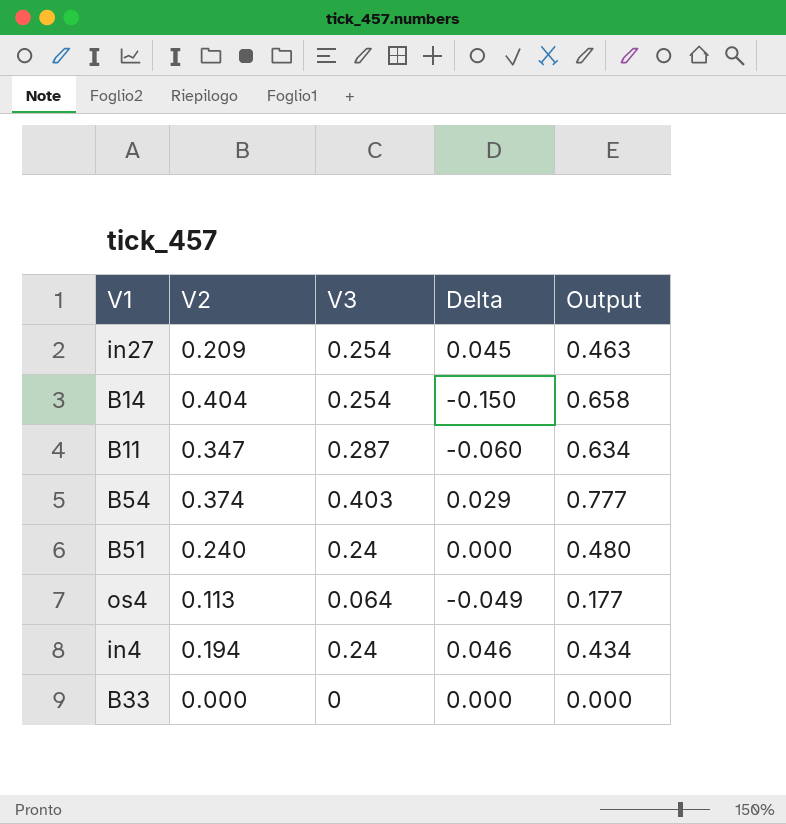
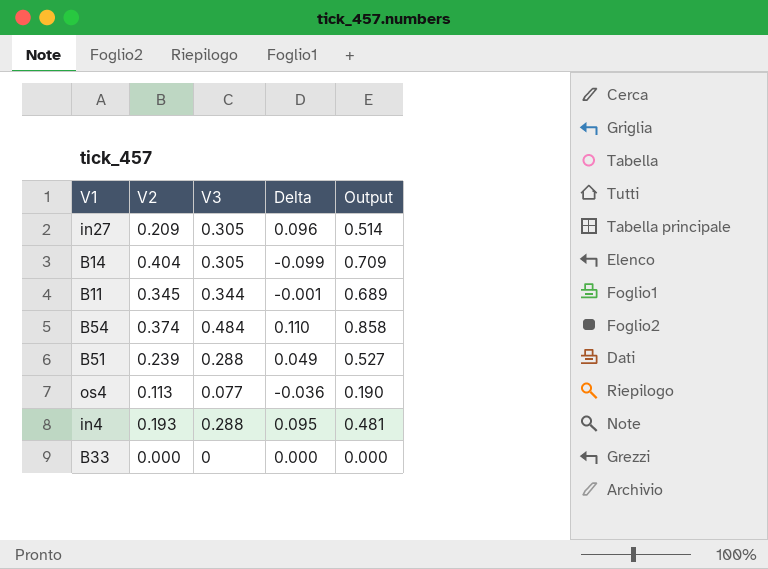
in27 | V3: 0.254 -> 0.305
in27 | Delta: 0.045 -> 0.096
in27 | Output: 0.463 -> 0.514
B14 | V3: 0.254 -> 0.305
B14 | Delta: -0.150 -> -0.099
B14 | Output: 0.658 -> 0.709
B11 | V2: 0.347 -> 0.345
B11 | V3: 0.287 -> 0.344
B11 | Delta: -0.060 -> -0.001
B11 | Output: 0.634 -> 0.689
B54 | V3: 0.403 -> 0.484
B54 | Delta: 0.029 -> 0.110
B54 | Output: 0.777 -> 0.858
B51 | V2: 0.240 -> 0.239
B51 | V3: 0.24 -> 0.288
B51 | Delta: 0.000 -> 0.049
B51 | Output: 0.480 -> 0.527
os4 | V3: 0.064 -> 0.077
os4 | Delta: -0.049 -> -0.036
os4 | Output: 0.177 -> 0.190
in4 | V2: 0.194 -> 0.193
in4 | V3: 0.24 -> 0.288
in4 | Delta: 0.046 -> 0.095
in4 | Output: 0.434 -> 0.481

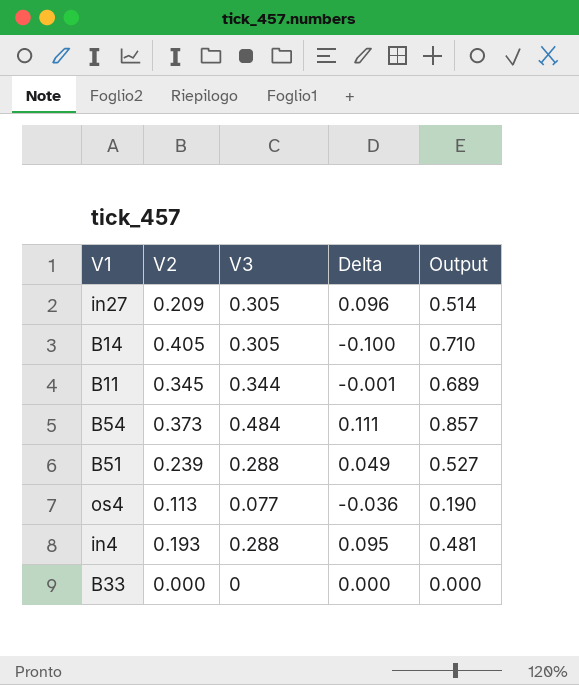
B14 | V2: 0.404 -> 0.405
B14 | Delta: -0.099 -> -0.100
B14 | Output: 0.709 -> 0.710
B54 | V2: 0.374 -> 0.373
B54 | Delta: 0.110 -> 0.111
B54 | Output: 0.858 -> 0.857

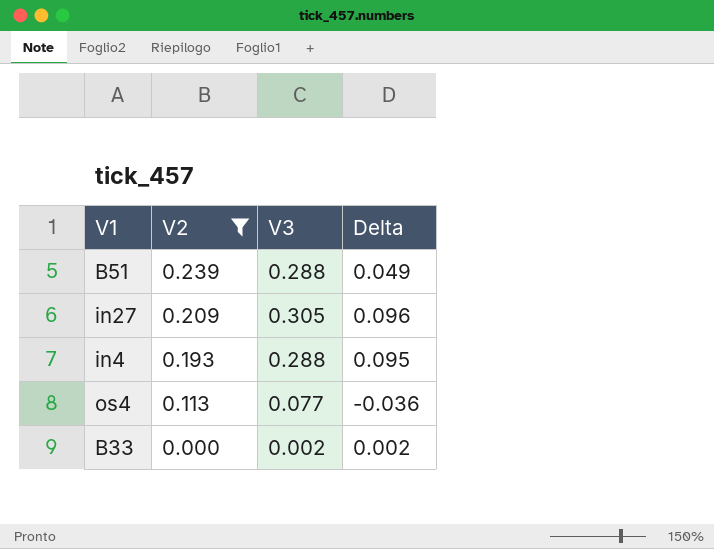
filter: none -> V2 <= 0.239
row order: none -> V2 descending
column Output | formula: [V2] + [V3] -> none
B33 | V3: 0 -> 0.002
B33 | Delta: 0.000 -> 0.002

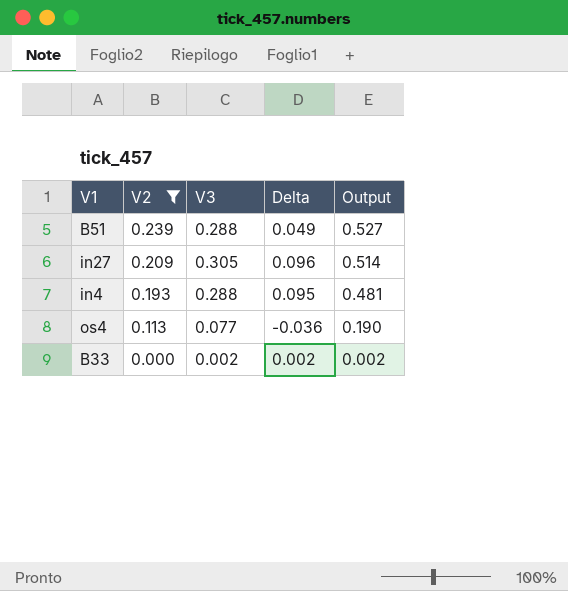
column Output | formula: none -> [V2] + [V3]

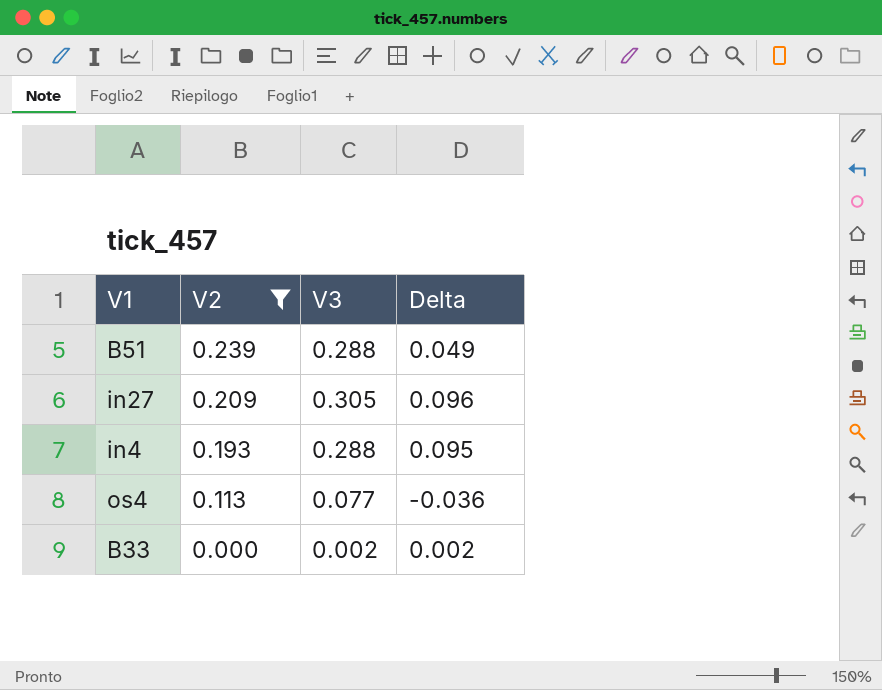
column Output | formula: [V2] + [V3] -> none

